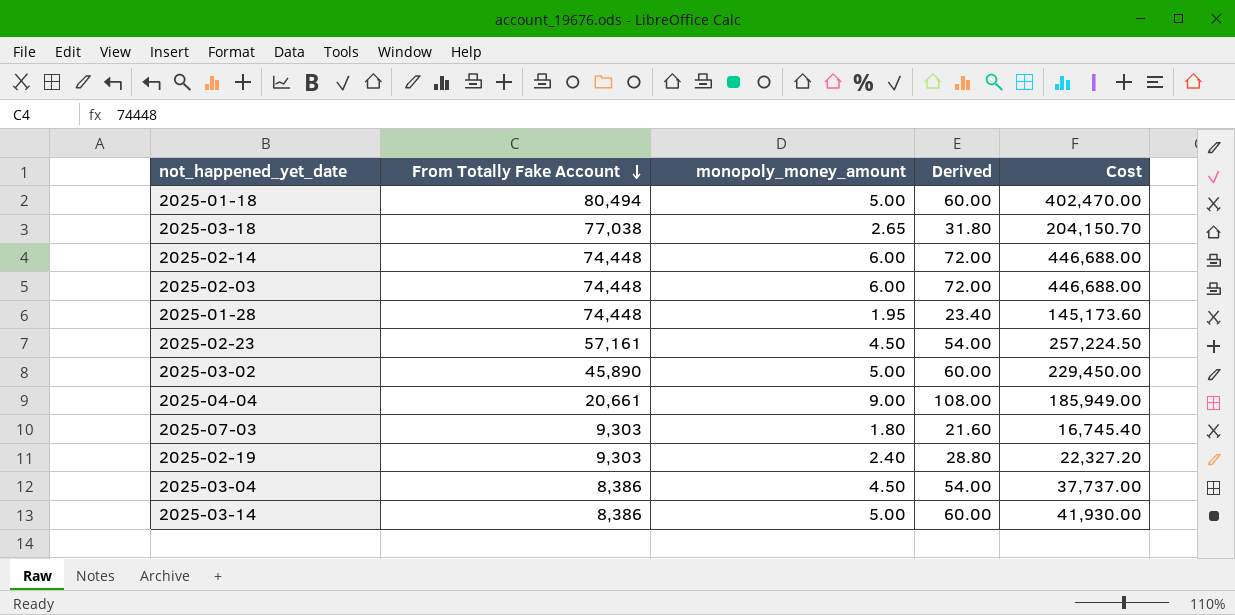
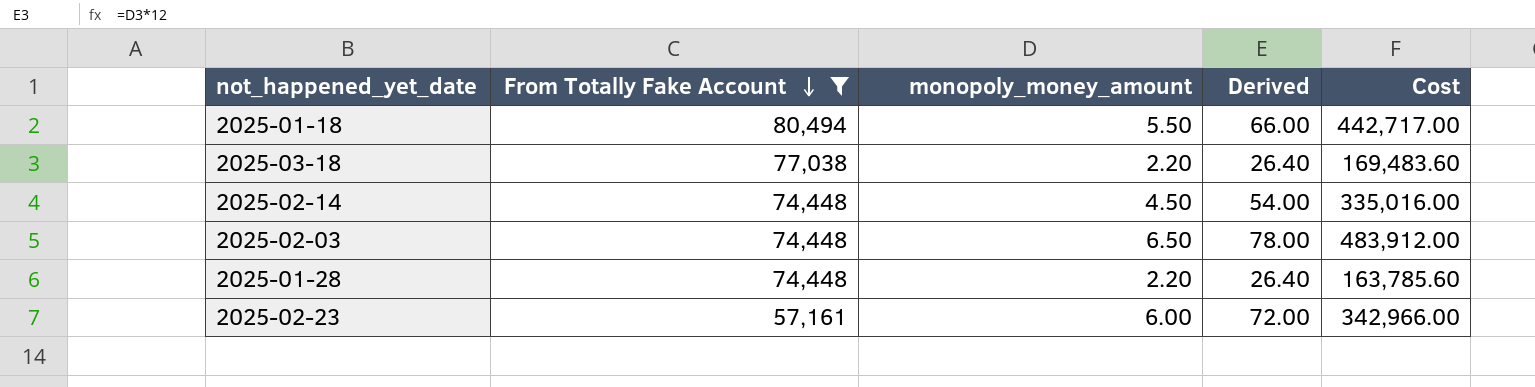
filter: none -> From Totally Fake Account >= 57,161
2025-01-18 | monopoly_money_amount: 5.00 -> 5.50
2025-01-18 | Derived: 60.00 -> 66.00
2025-01-18 | Cost: 402,470.00 -> 442,717.00
2025-03-18 | monopoly_money_amount: 2.65 -> 2.20
2025-03-18 | Derived: 31.80 -> 26.40
2025-03-18 | Cost: 204,150.70 -> 169,483.60
2025-02-14 | monopoly_money_amount: 6.00 -> 4.50
2025-02-14 | Derived: 72.00 -> 54.00
2025-02-14 | Cost: 446,688.00 -> 335,016.00
2025-02-03 | monopoly_money_amount: 6.00 -> 6.50
2025-02-03 | Derived: 72.00 -> 78.00
2025-02-03 | Cost: 446,688.00 -> 483,912.00
2025-01-28 | monopoly_money_amount: 1.95 -> 2.20
2025-01-28 | Derived: 23.40 -> 26.40
2025-01-28 | Cost: 145,173.60 -> 163,785.60
2025-02-23 | monopoly_money_amount: 4.50 -> 6.00
2025-02-23 | Derived: 54.00 -> 72.00
2025-02-23 | Cost: 257,224.50 -> 342,966.00

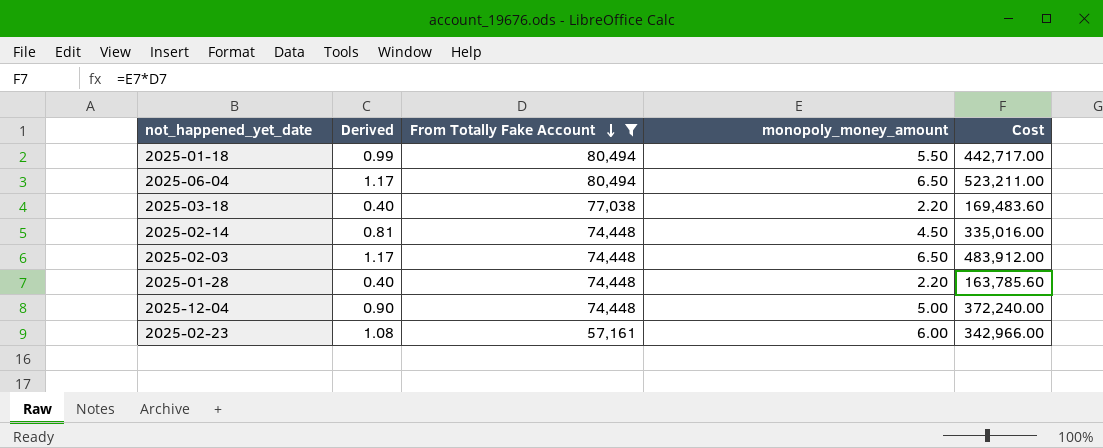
column Derived | formula: [monopoly_money_amount] * 12 -> [monopoly_money_amount] * 0.18
column Derived | position: 4 -> 2
row 2025-06-04: none -> 1.17 | 80,494 | 6.50 | 523,211.00
row 2025-12-04: none -> 0.90 | 74,448 | 5.00 | 372,240.00

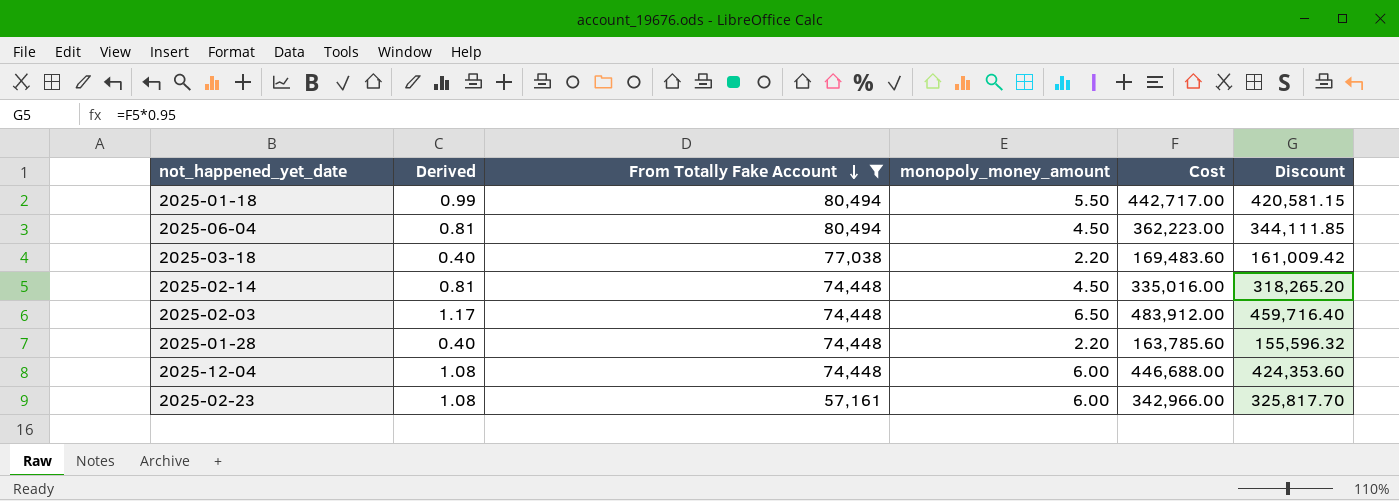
column Discount | formula: none -> [Cost] * 0.95
2025-06-04 | Derived: 1.17 -> 0.81
2025-06-04 | monopoly_money_amount: 6.50 -> 4.50
2025-06-04 | Cost: 523,211.00 -> 362,223.00
2025-12-04 | Derived: 0.90 -> 1.08
2025-12-04 | monopoly_money_amount: 5.00 -> 6.00
2025-12-04 | Cost: 372,240.00 -> 446,688.00

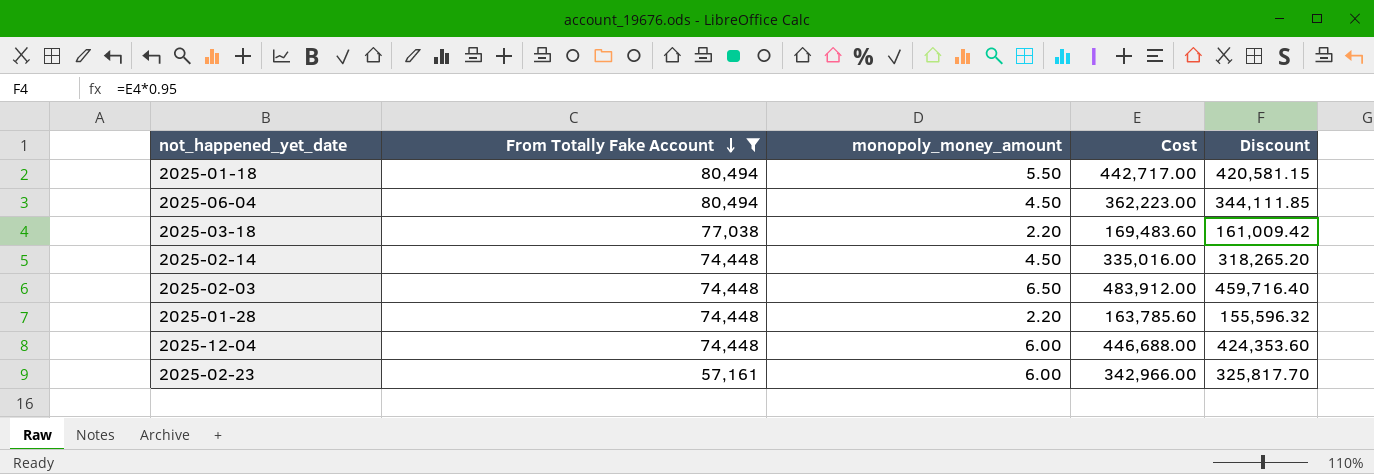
column Derived | formula: [monopoly_money_amount] * 0.18 -> none

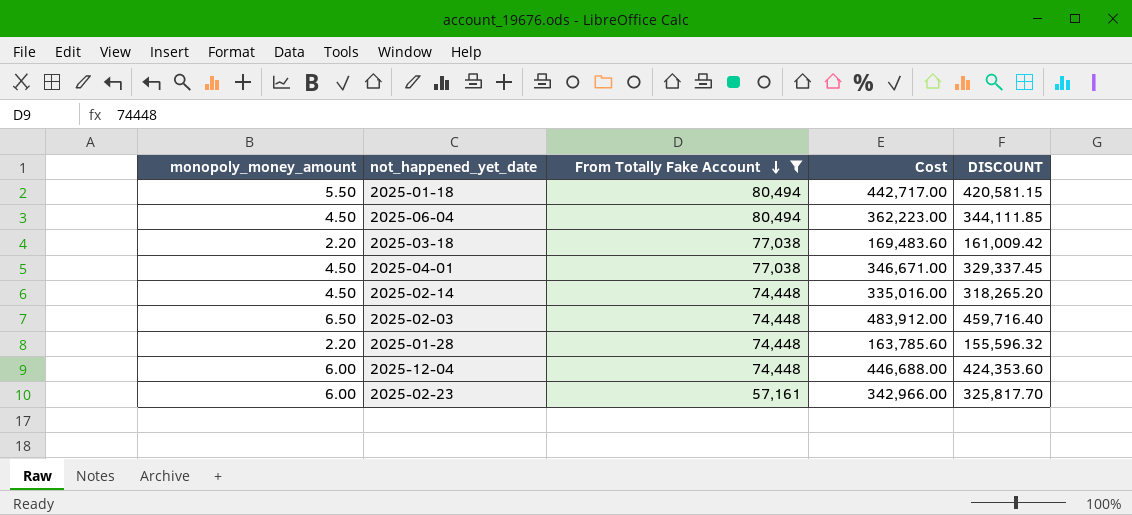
column monopoly_money_amount | position: 3 -> 1
column name: Discount -> DISCOUNT
row 2025-04-01: none -> 4.50 | 77,038 | 346,671.00 | 329,337.45

